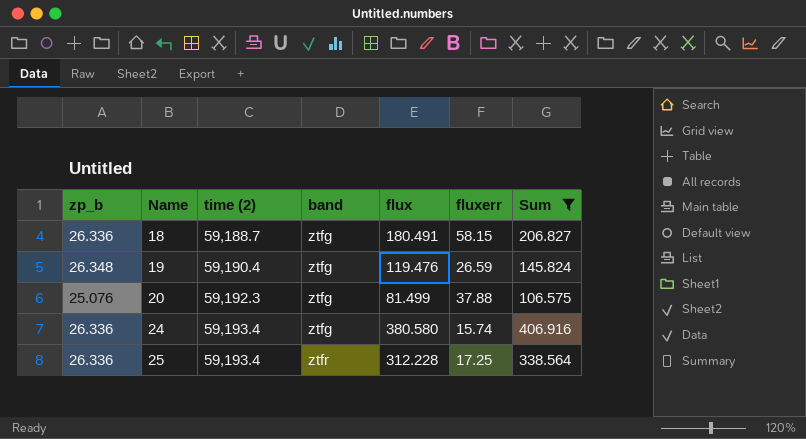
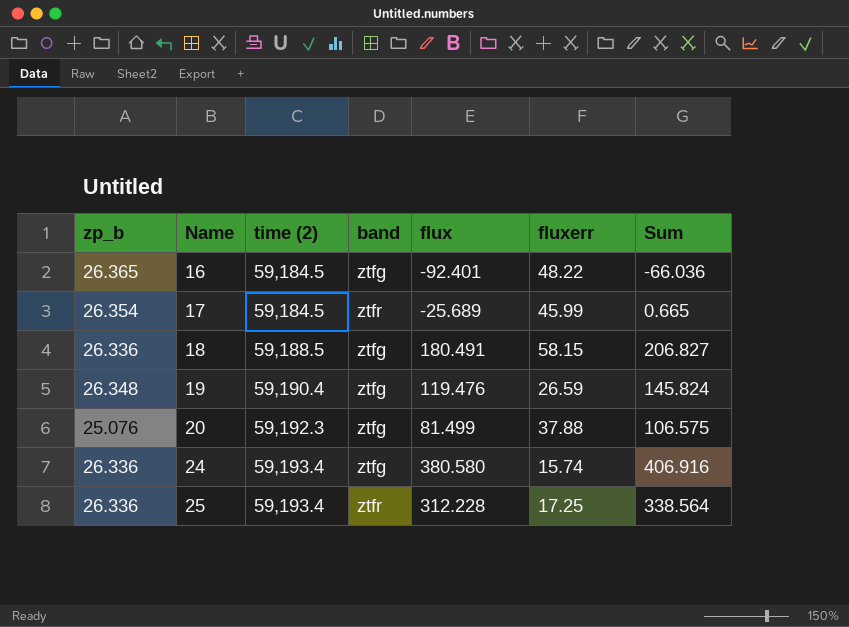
filter: Sum >= 106.575 -> none
18 | time (2): 59,188.7 -> 59,188.5

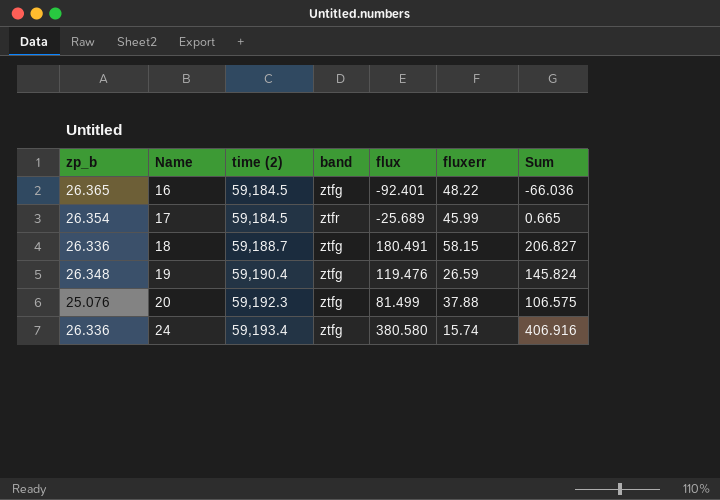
row 25: 26.336 | 59,193.4 | ztfr | 312.228 | 17.25 | 338.564 -> none
18 | time (2): 59,188.5 -> 59,188.7

